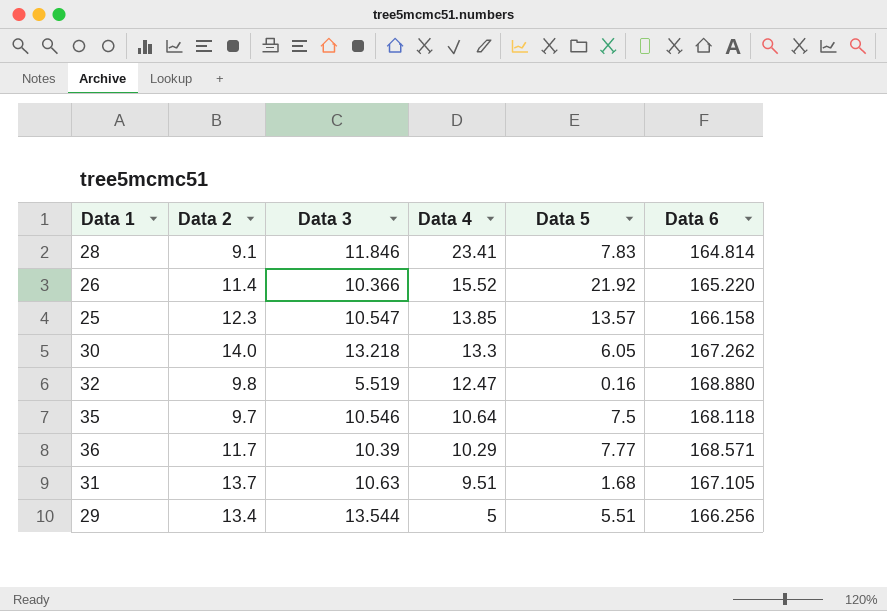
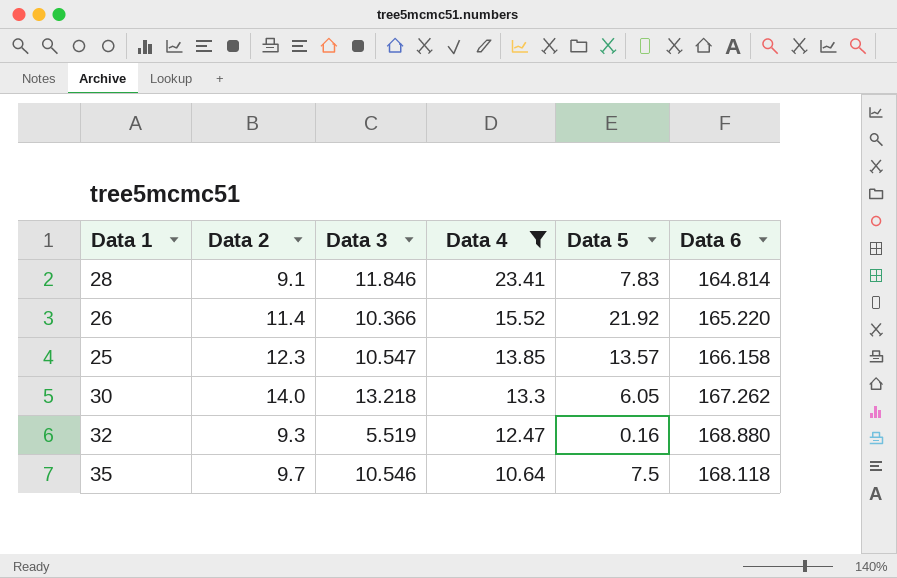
filter: none -> Data 4 >= 10.64
32 | Data 2: 9.8 -> 9.3

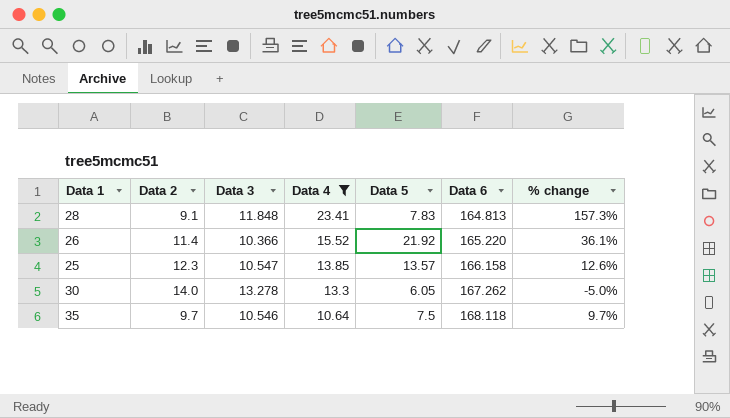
column % change | formula: none -> ([Data 4] - [Data 2]) / [Data 2]
row 32: 9.3 | 5.519 | 12.47 | 0.16 | 168.880 -> none
28 | Data 3: 11.846 -> 11.848
28 | Data 6: 164.814 -> 164.813
30 | Data 3: 13.218 -> 13.278

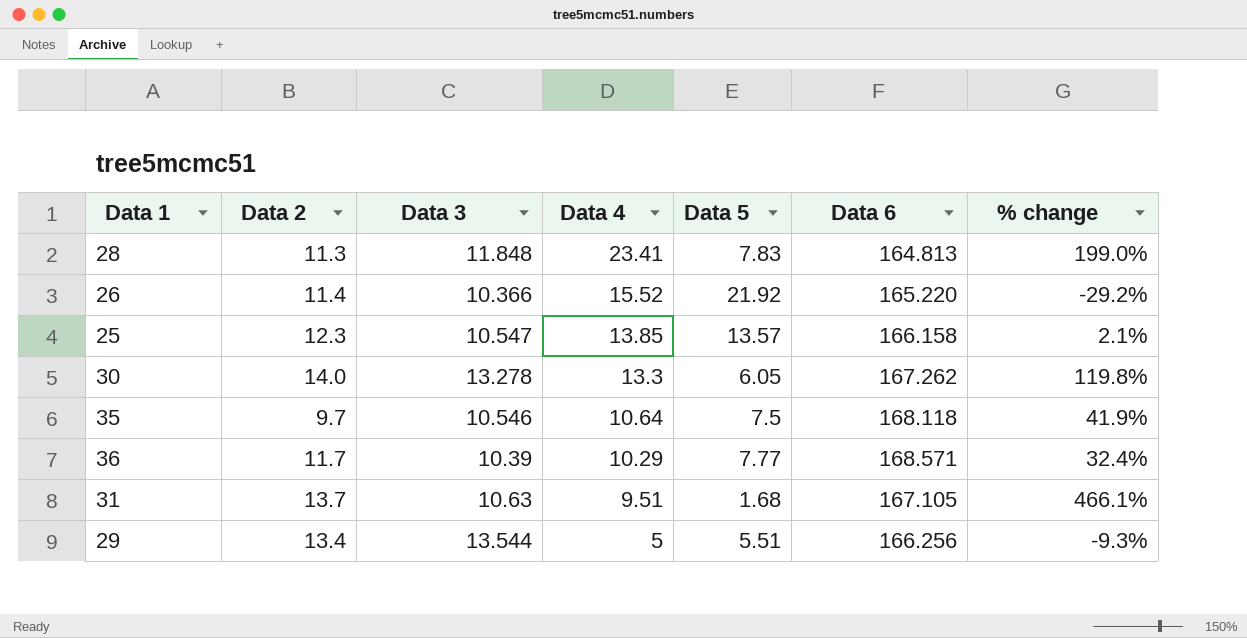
filter: Data 4 >= 10.64 -> none
column % change | formula: ([Data 4] - [Data 2]) / [Data 2] -> ([Data 4] - [Data 5]) / [Data 5]
28 | Data 2: 9.1 -> 11.3

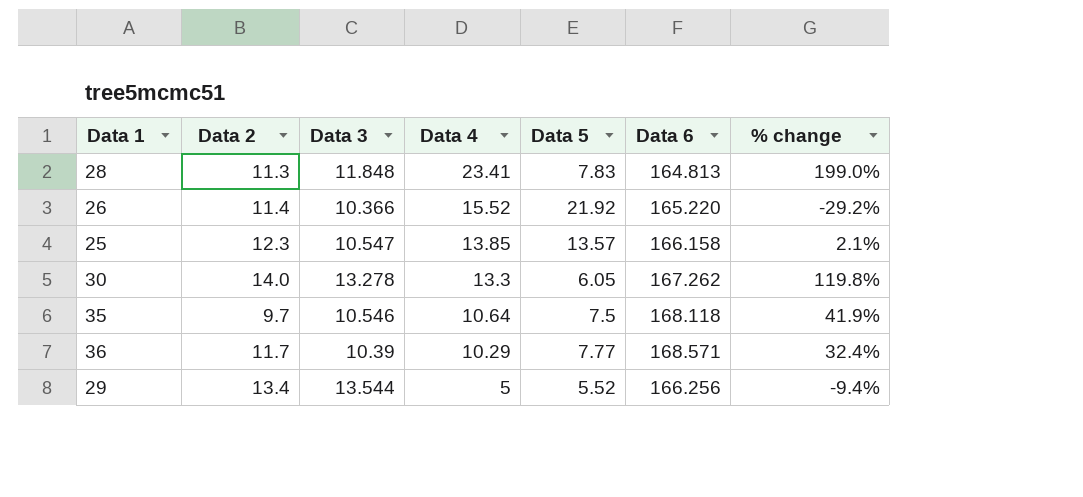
row 31: 13.7 | 10.63 | 9.51 | 1.68 | 167.105 | 466.1% -> none
29 | Data 5: 5.51 -> 5.52
29 | % change: -9.3% -> -9.4%

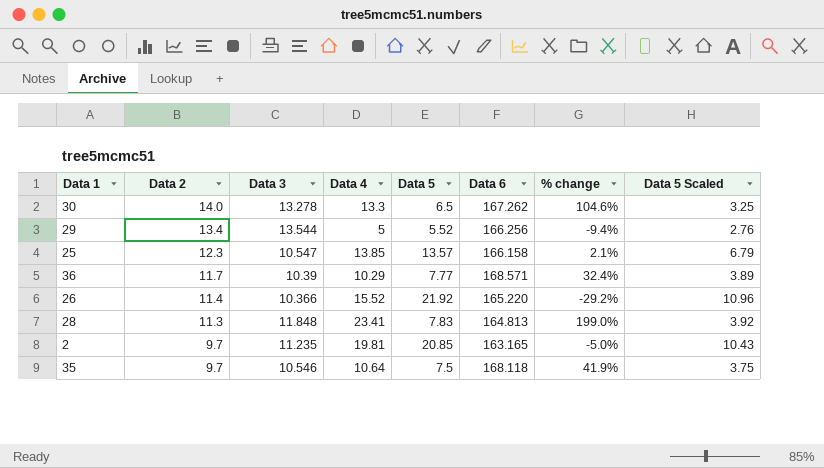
row order: Data 4 descending -> Data 2 descending
column Data 5 Scaled | formula: none -> [Data 5] * 0.5
30 | Data 5: 6.05 -> 6.5
30 | % change: 119.8% -> 104.6%
row 2: none -> 9.7 | 11.235 | 19.81 | 20.85 | 163.165 | -5.0% | 10.43

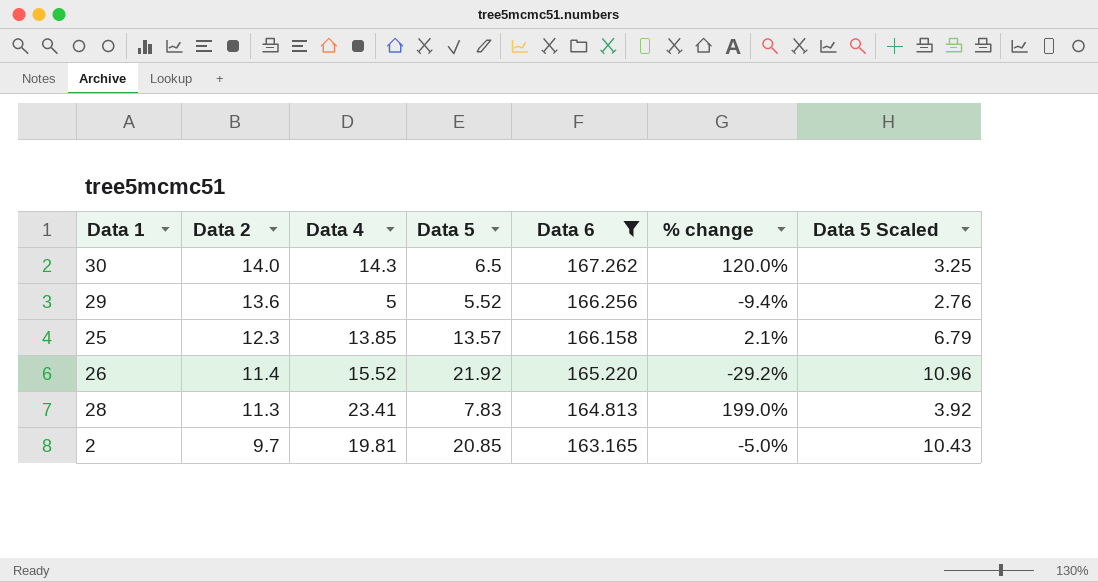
filter: none -> Data 6 <= 167.262
column Data 3 | position: 3 -> none
30 | Data 4: 13.3 -> 14.3
30 | % change: 104.6% -> 120.0%
29 | Data 2: 13.4 -> 13.6

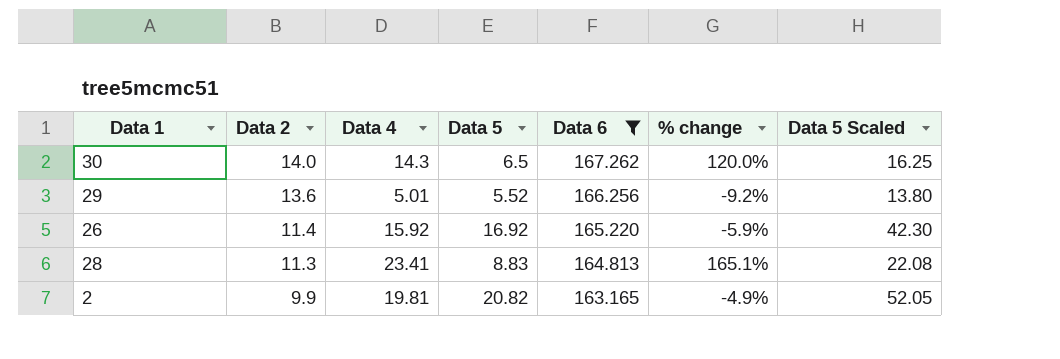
column Data 5 Scaled | formula: [Data 5] * 0.5 -> [Data 5] * 2.5
row 25: 12.3 | 13.85 | 13.57 | 166.158 | 2.1% | 6.79 -> none
29 | Data 4: 5 -> 5.01
29 | % change: -9.4% -> -9.2%
26 | Data 4: 15.52 -> 15.92
26 | Data 5: 21.92 -> 16.92
26 | % change: -29.2% -> -5.9%
28 | Data 5: 7.83 -> 8.83
28 | % change: 199.0% -> 165.1%
2 | Data 2: 9.7 -> 9.9
2 | Data 5: 20.85 -> 20.82
2 | % change: -5.0% -> -4.9%

